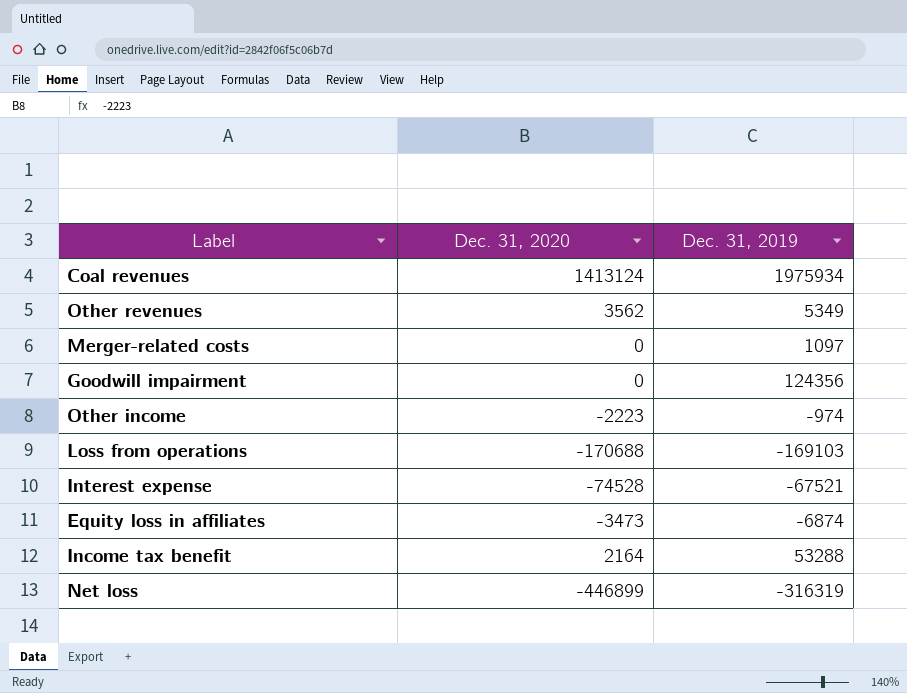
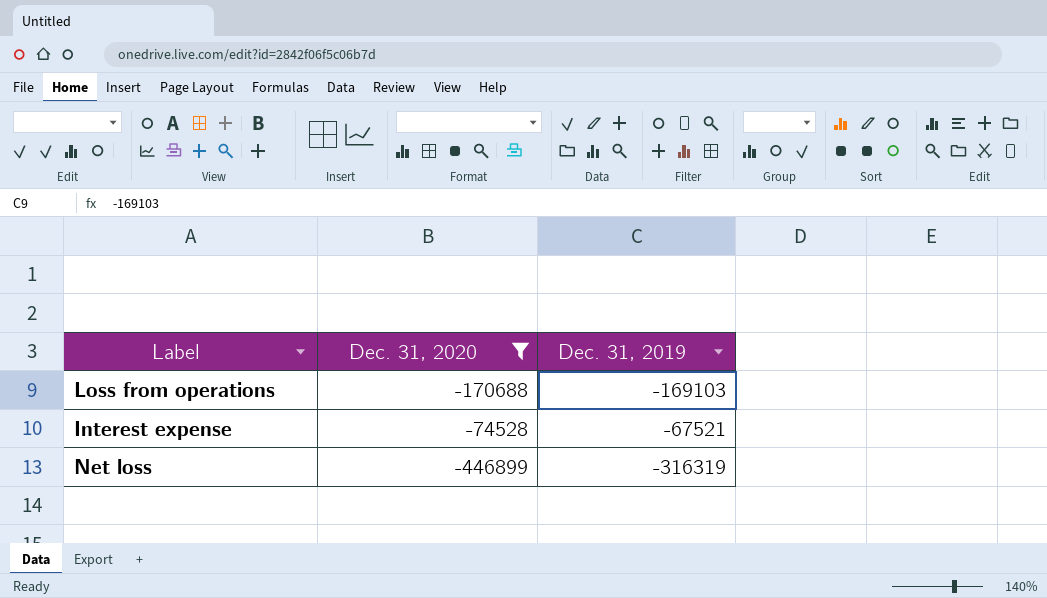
filter: none -> Dec. 31, 2020 <= -74528

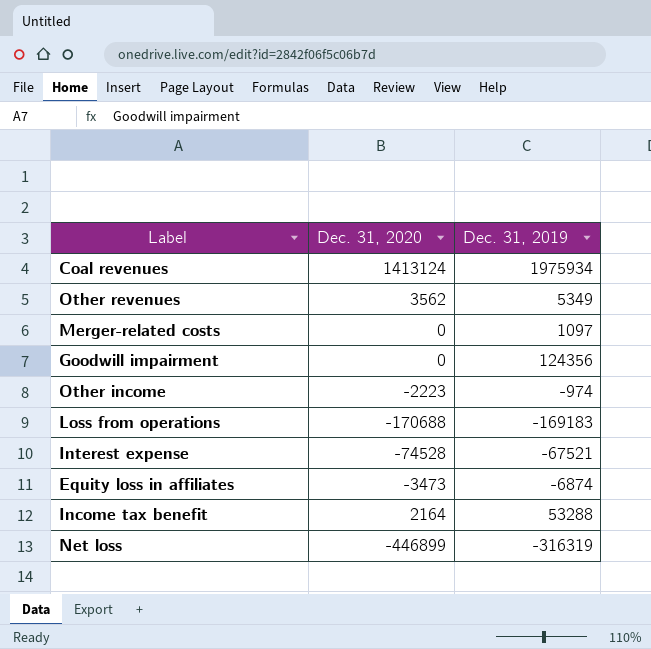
filter: Dec. 31, 2020 <= -74528 -> none
Loss from operations | Dec. 31, 2019: -169103 -> -169183

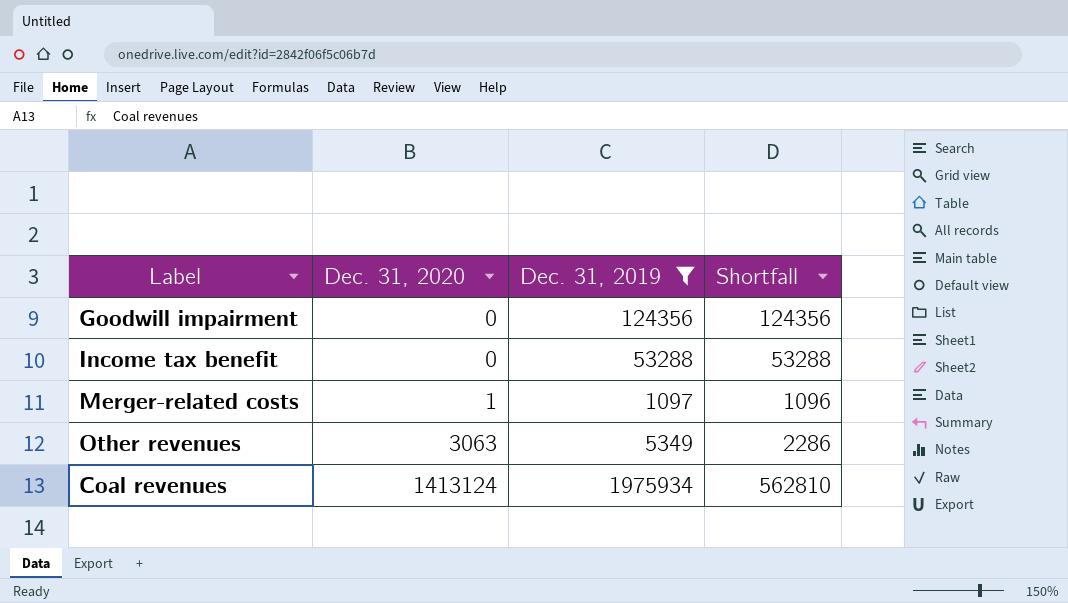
filter: none -> Dec. 31, 2019 >= 1097
row order: none -> Dec. 31, 2020 ascending
column Shortfall | formula: none -> [Dec. 31, 2019] - [Dec. 31, 2020]
Income tax benefit | Dec. 31, 2020: 2164 -> 0
Merger-related costs | Dec. 31, 2020: 0 -> 1
Other revenues | Dec. 31, 2020: 3562 -> 3063

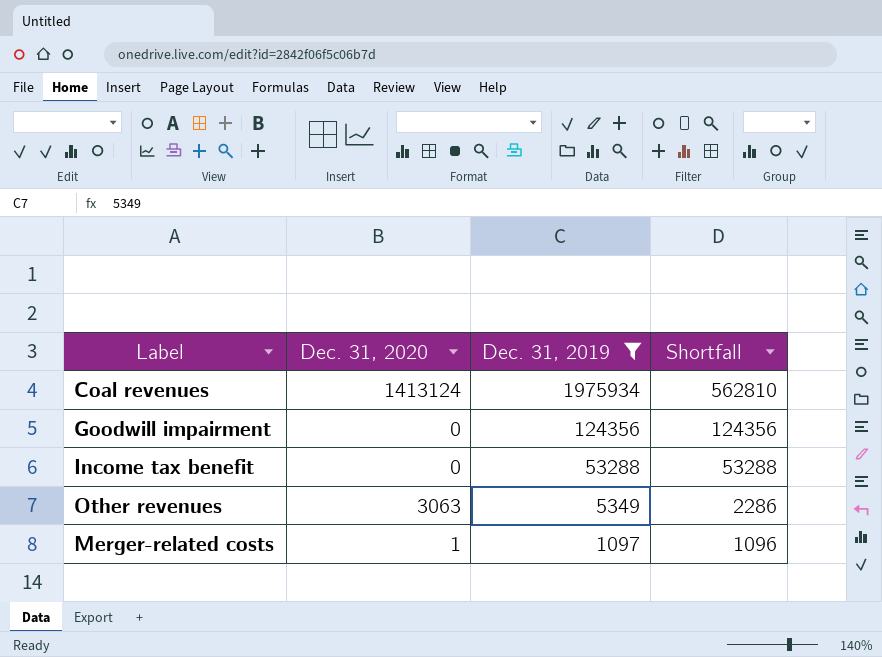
row order: Dec. 31, 2020 ascending -> Dec. 31, 2019 descending

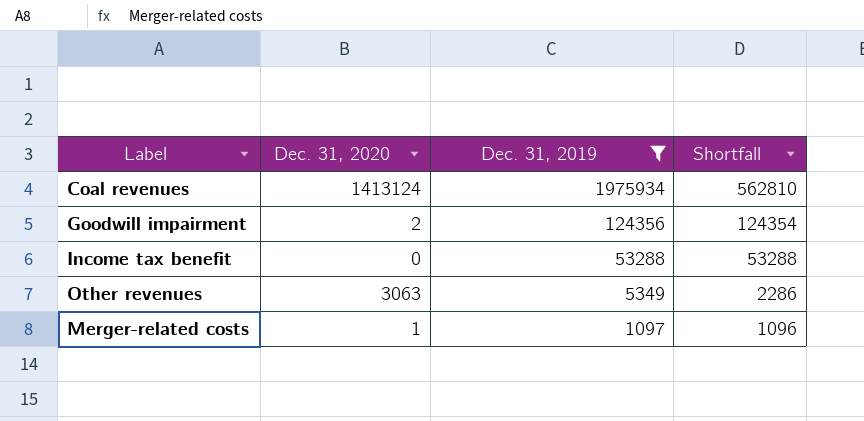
Goodwill impairment | Dec. 31, 2020: 0 -> 2
Goodwill impairment | Shortfall: 124356 -> 124354

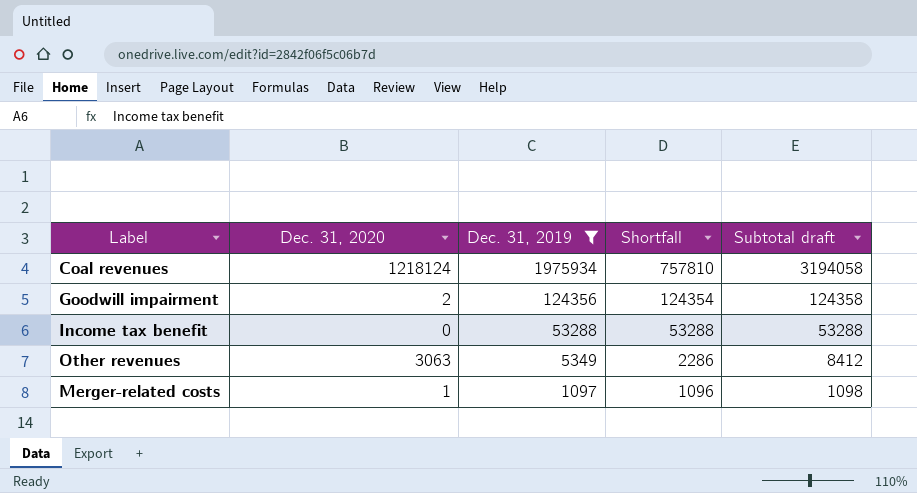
column Subtotal draft | formula: none -> [Dec. 31, 2020] + [Dec. 31, 2019]
Coal revenues | Dec. 31, 2020: 1413124 -> 1218124
Coal revenues | Shortfall: 562810 -> 757810

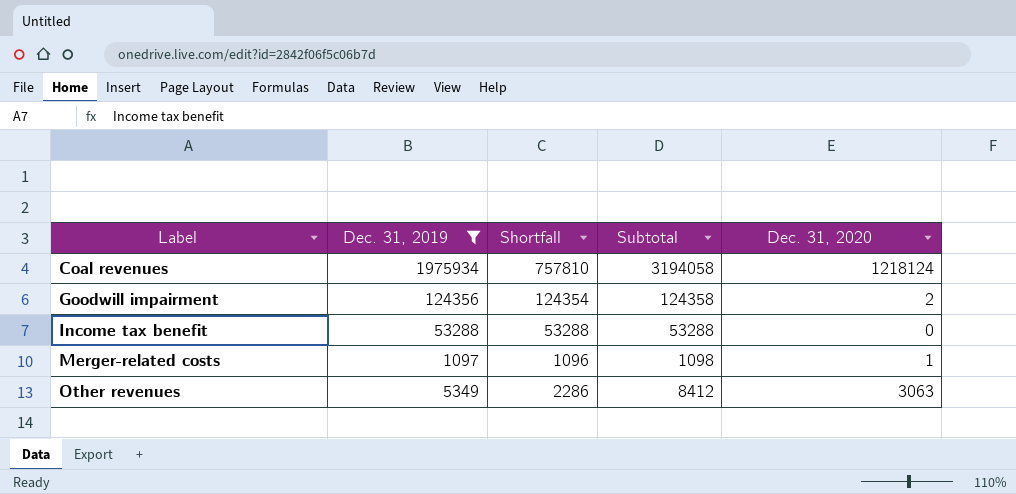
row order: Dec. 31, 2019 descending -> Label ascending
column name: Subtotal draft -> Subtotal
column Dec. 31, 2020 | position: 2 -> 5

